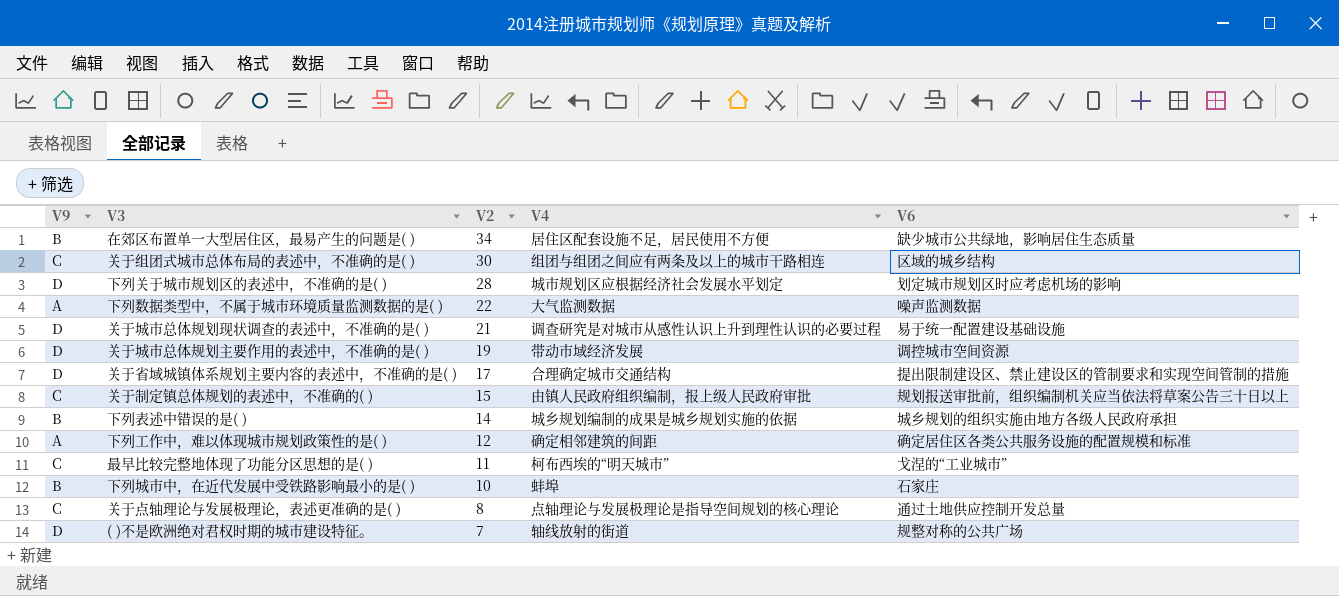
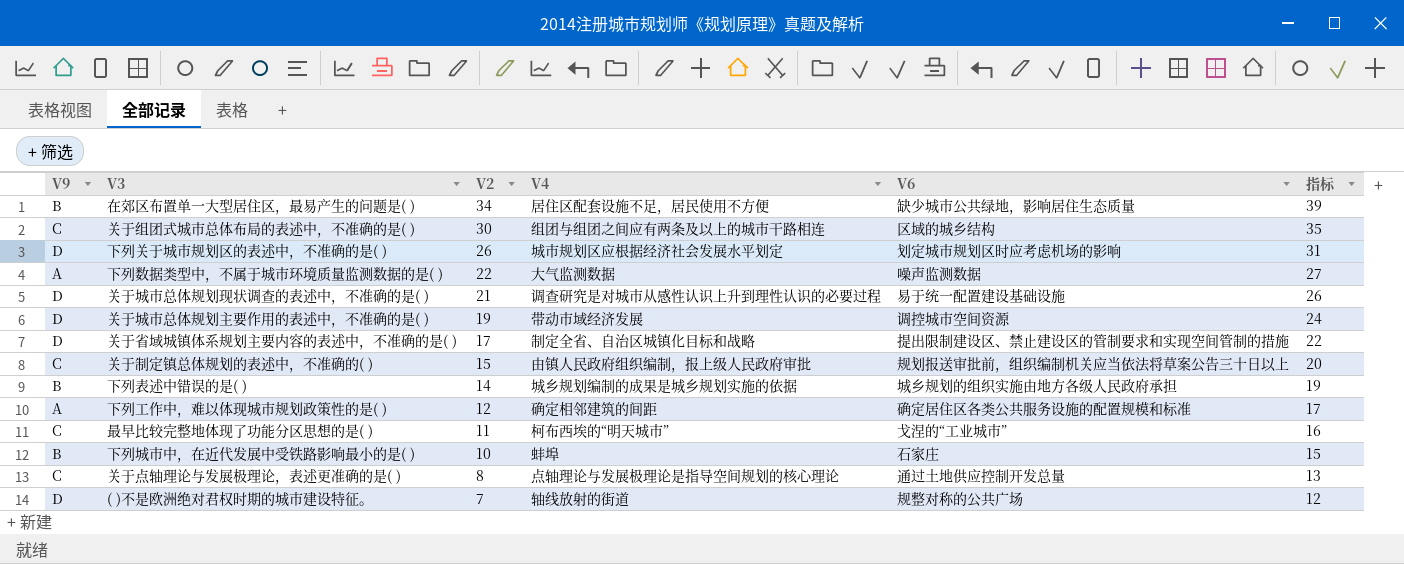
column 指标 | formula: none -> [V2] + 5
下列关于城市规划区的表述中，不准确的是( ) | V2: 28 -> 26
关于省域城镇体系规划主要内容的表述中，不准确的是( ) | V4: 合理确定城市交通结构 -> 制定全省、自治区城镇化目标和战略

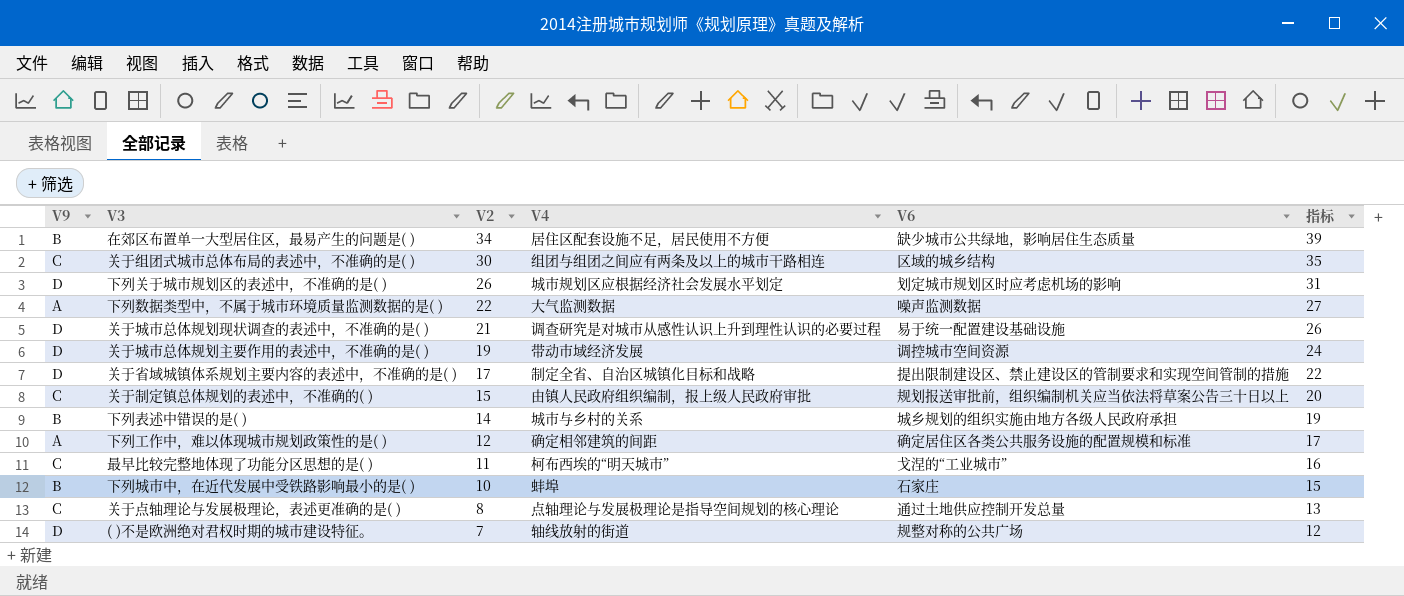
下列表述中错误的是( ) | V4: 城乡规划编制的成果是城乡规划实施的依据 -> 城市与乡村的关系

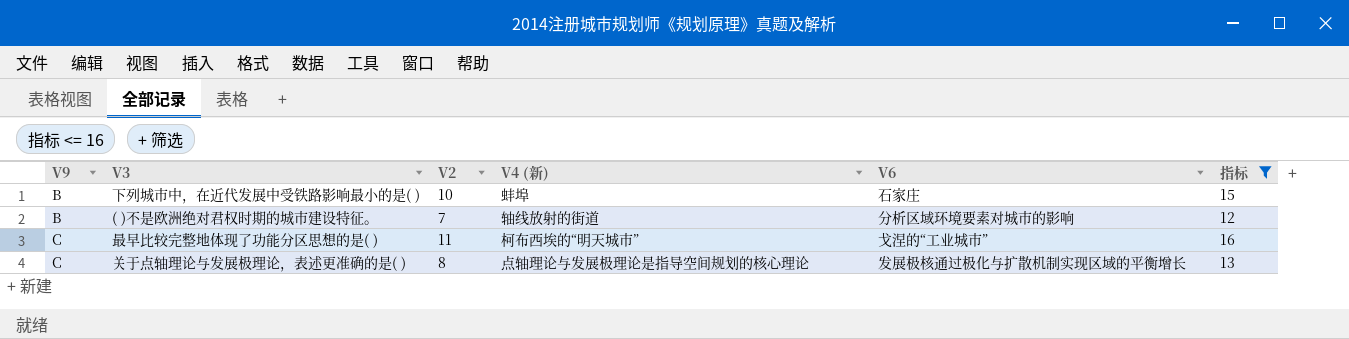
filter: none -> 指标 <= 16
row order: V2 descending -> V9 ascending
column name: V4 -> V4 (新)
( )不是欧洲绝对君权时期的城市建设特征。 | V9: D -> B
( )不是欧洲绝对君权时期的城市建设特征。 | V6: 规整对称的公共广场 -> 分析区域环境要素对城市的影响
关于点轴理论与发展极理论，表述更准确的是( ) | V6: 通过土地供应控制开发总量 -> 发展极核通过极化与扩散机制实现区域的平衡增长

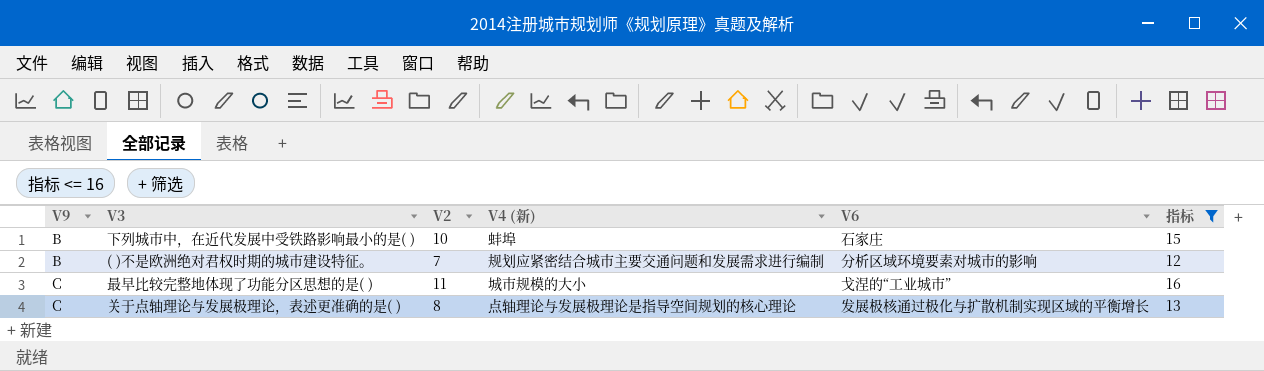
( )不是欧洲绝对君权时期的城市建设特征。 | V4 (新): 轴线放射的街道 -> 规划应紧密结合城市主要交通问题和发展需求进行编制
最早比较完整地体现了功能分区思想的是( ) | V4 (新): 柯布西埃的“明天城市” -> 城市规模的大小

